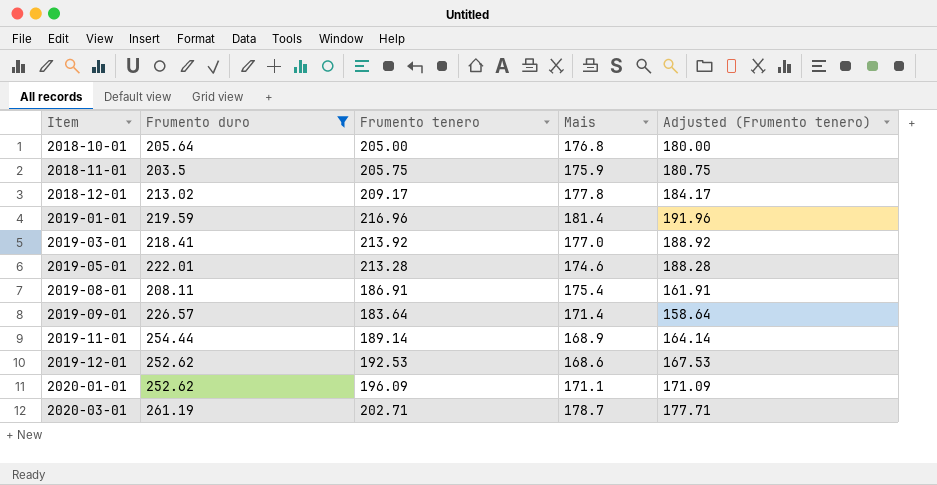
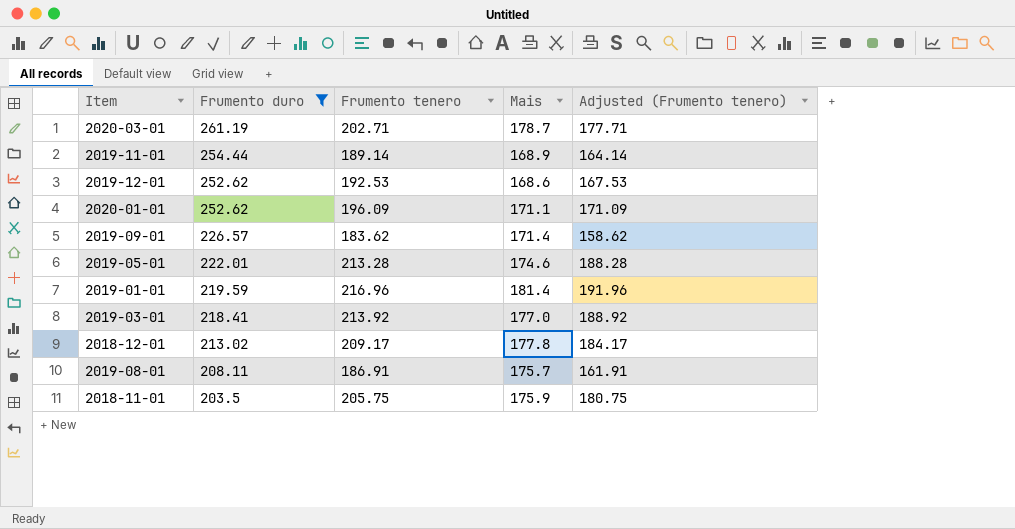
row order: Item ascending -> Frumento duro descending
row 2018-10-01: 205.64 | 205.00 | 176.8 | 180.00 -> none
2019-09-01 | Frumento tenero: 183.64 -> 183.62
2019-09-01 | Adjusted (Frumento tenero): 158.64 -> 158.62
2019-08-01 | Mais: 175.4 -> 175.7

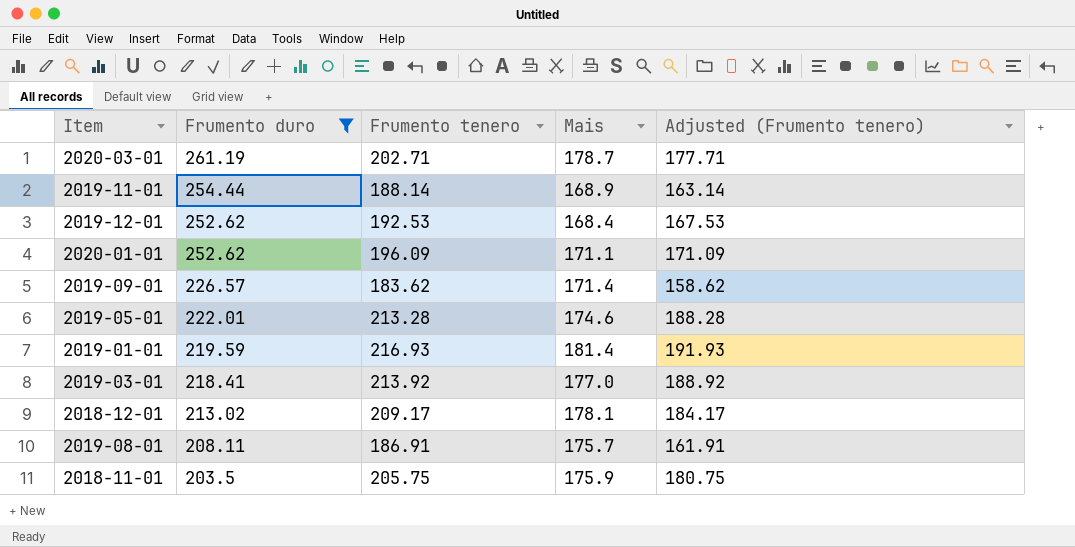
2019-11-01 | Frumento tenero: 189.14 -> 188.14
2019-11-01 | Adjusted (Frumento tenero): 164.14 -> 163.14
2019-12-01 | Mais: 168.6 -> 168.4
2019-01-01 | Frumento tenero: 216.96 -> 216.93
2019-01-01 | Adjusted (Frumento tenero): 191.96 -> 191.93
2018-12-01 | Mais: 177.8 -> 178.1

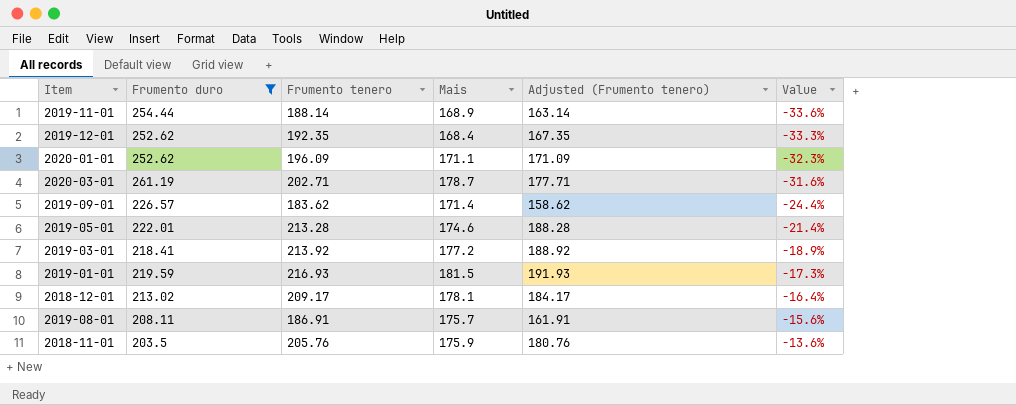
row order: Frumento duro descending -> Value ascending
column Value | formula: none -> ([Mais] - [Frumento duro]) / [Frumento duro]
2019-12-01 | Frumento tenero: 192.53 -> 192.35
2019-12-01 | Adjusted (Frumento tenero): 167.53 -> 167.35
2019-03-01 | Mais: 177.0 -> 177.2
2019-01-01 | Mais: 181.4 -> 181.5
2018-11-01 | Frumento tenero: 205.75 -> 205.76
2018-11-01 | Adjusted (Frumento tenero): 180.75 -> 180.76

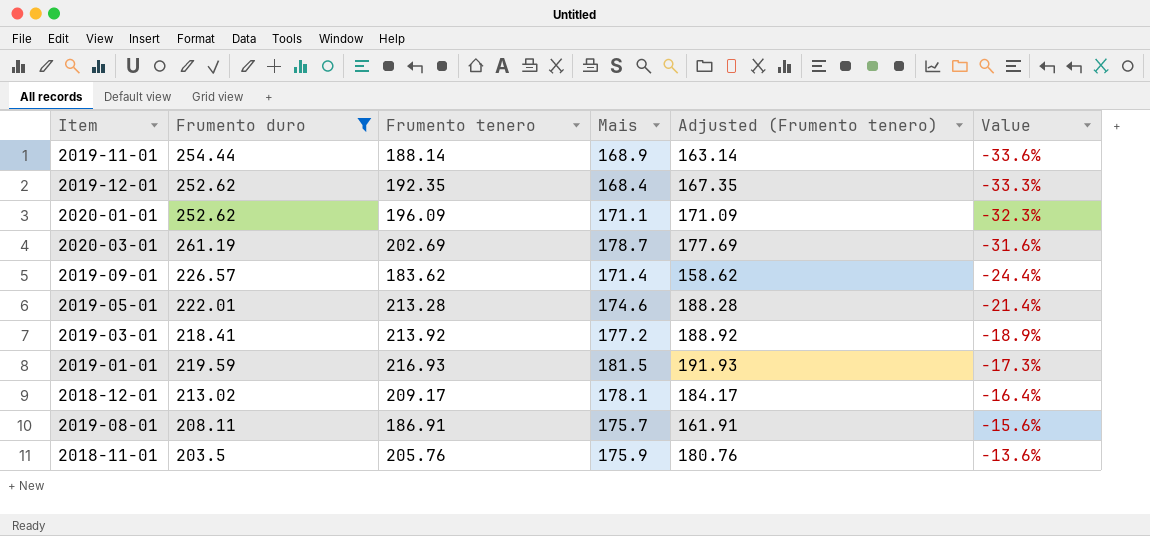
2020-03-01 | Frumento tenero: 202.71 -> 202.69
2020-03-01 | Adjusted (Frumento tenero): 177.71 -> 177.69

